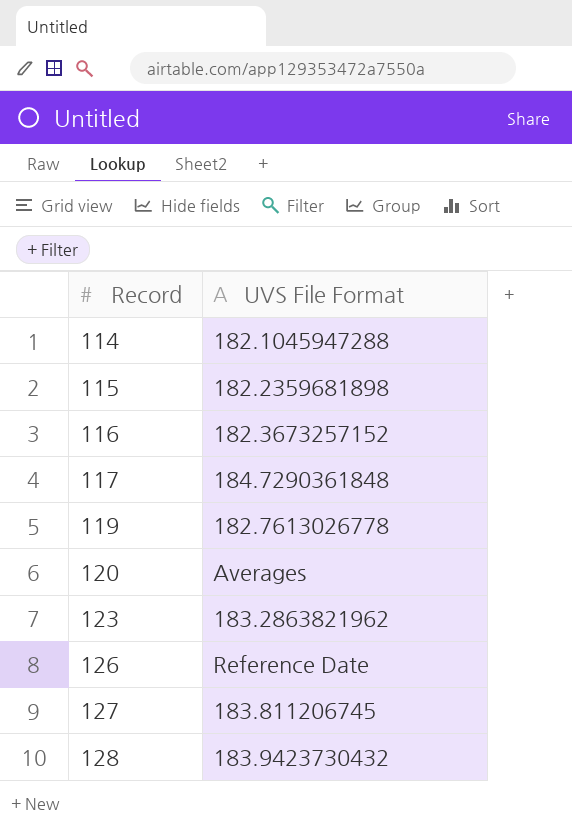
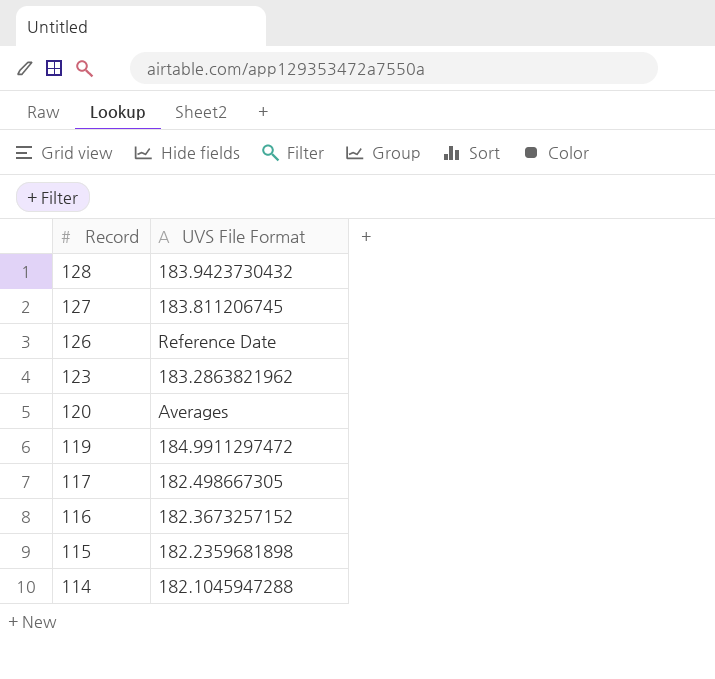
row order: Record ascending -> Record descending
119 | UVS File Format: 182.7613026778 -> 184.9911297472
117 | UVS File Format: 184.7290361848 -> 182.498667305

